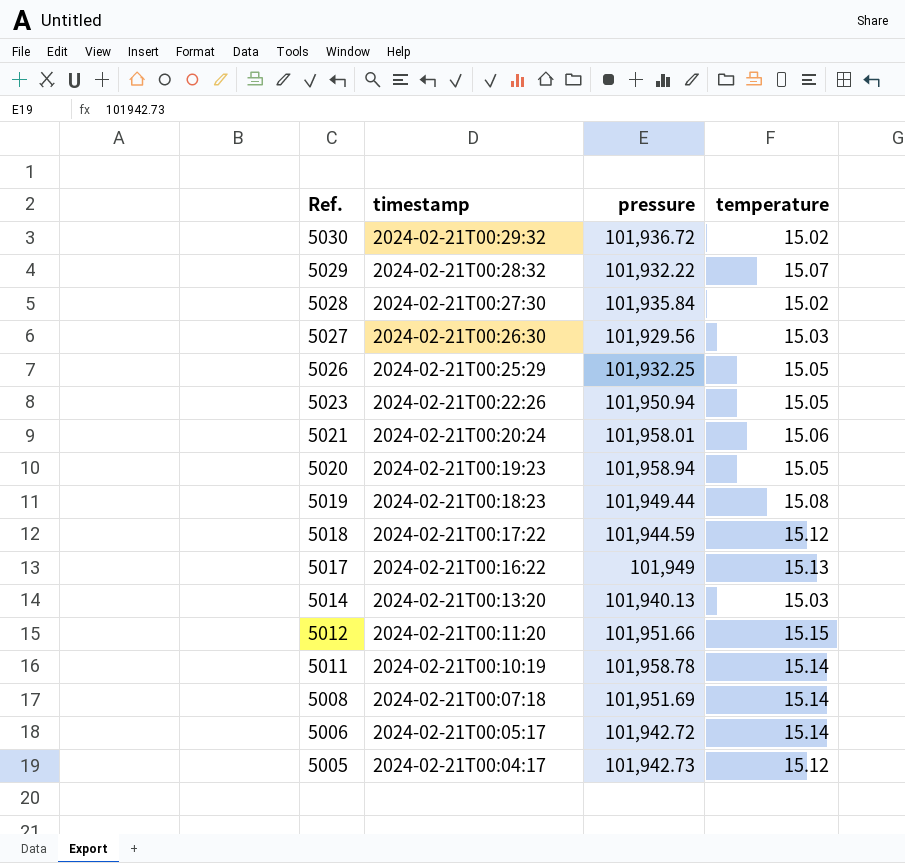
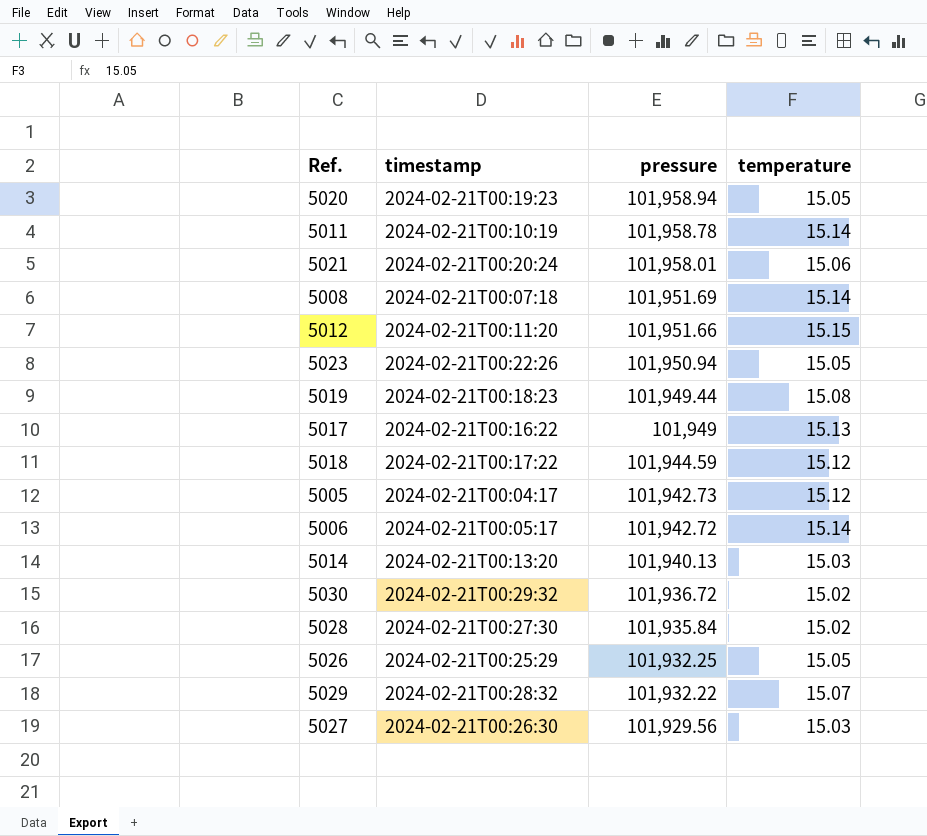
row order: Ref. descending -> pressure descending

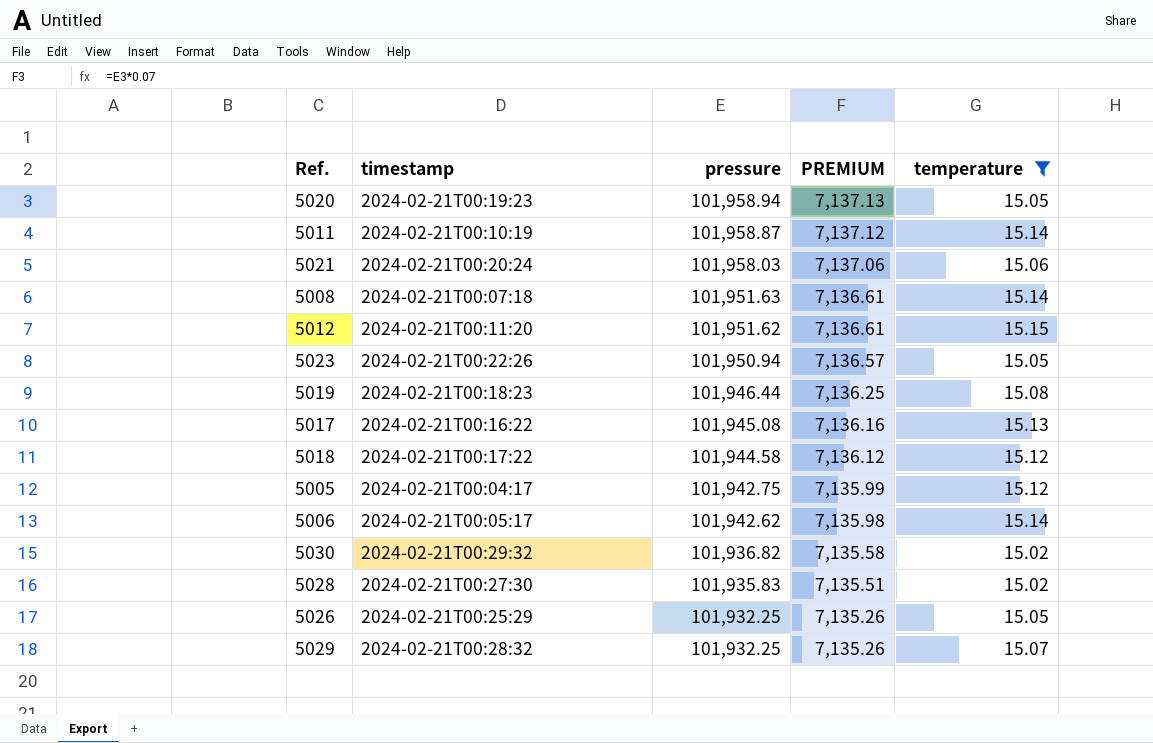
filter: none -> temperature != 15.03
column PREMIUM | formula: none -> [pressure] * 0.07
5011 | pressure: 101,958.78 -> 101,958.87
5021 | pressure: 101,958.01 -> 101,958.03
5008 | pressure: 101,951.69 -> 101,951.63
5012 | pressure: 101,951.66 -> 101,951.62
5019 | pressure: 101,949.44 -> 101,946.44
5017 | pressure: 101,949 -> 101,945.08
5018 | pressure: 101,944.59 -> 101,944.58
5005 | pressure: 101,942.73 -> 101,942.75
5006 | pressure: 101,942.72 -> 101,942.62
5030 | pressure: 101,936.72 -> 101,936.82
5028 | pressure: 101,935.84 -> 101,935.83
5029 | pressure: 101,932.22 -> 101,932.25

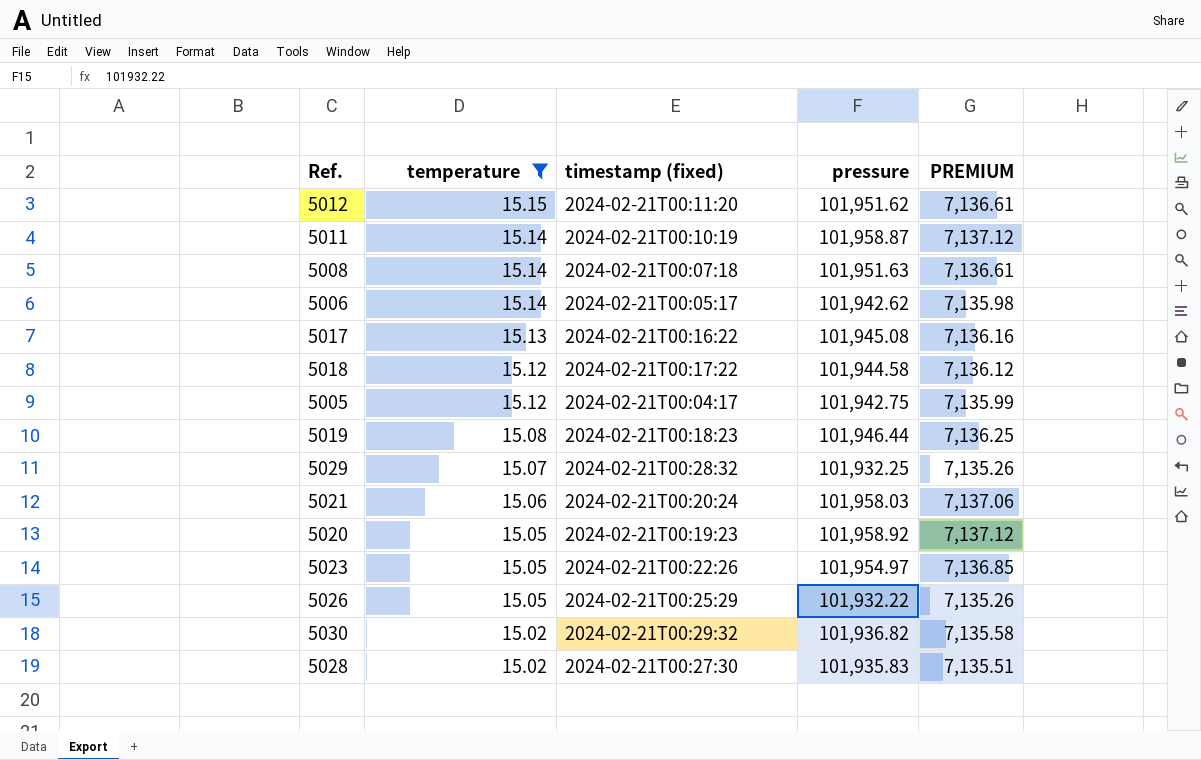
row order: pressure descending -> temperature descending
column temperature | position: 5 -> 2
column name: timestamp -> timestamp (fixed)
5020 | pressure: 101,958.94 -> 101,958.92
5020 | PREMIUM: 7,137.13 -> 7,137.12
5023 | pressure: 101,950.94 -> 101,954.97
5023 | PREMIUM: 7,136.57 -> 7,136.85
5026 | pressure: 101,932.25 -> 101,932.22

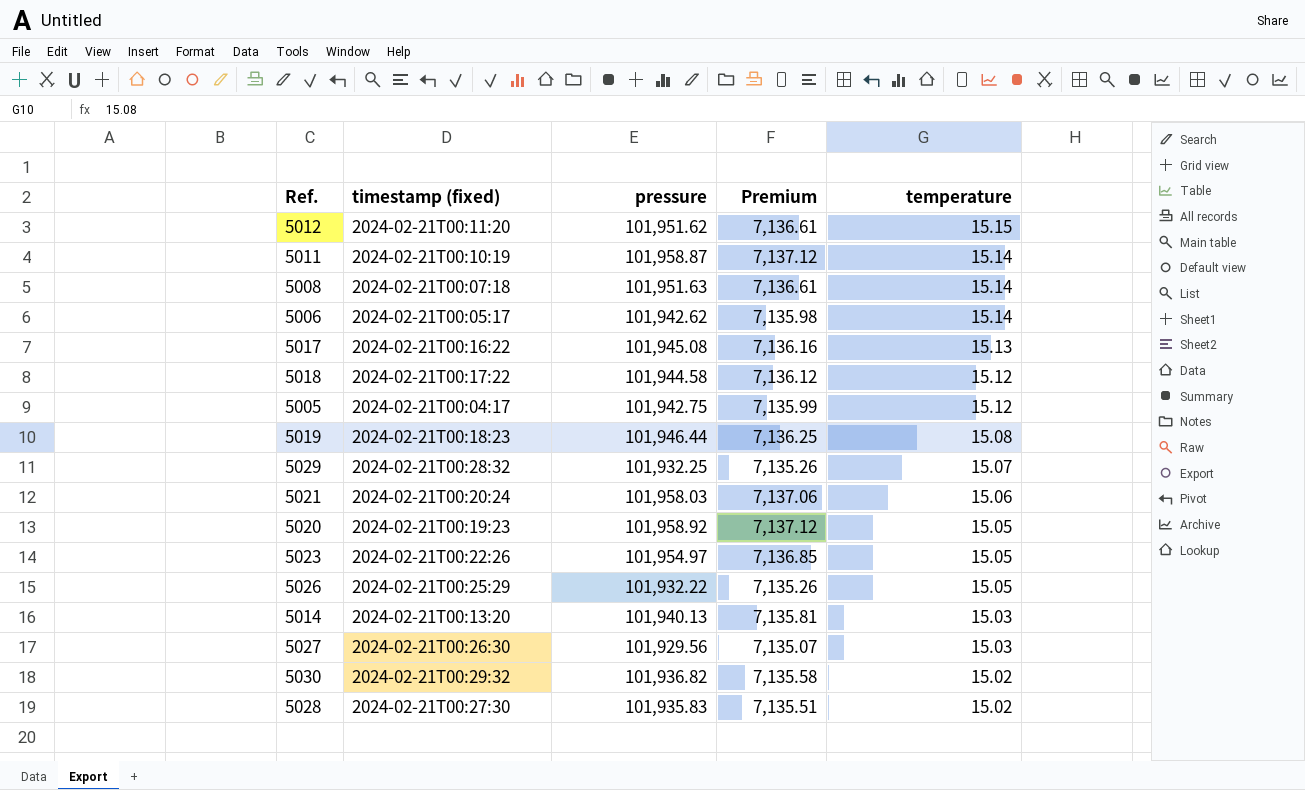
filter: temperature != 15.03 -> none
column name: PREMIUM -> Premium
column temperature | position: 2 -> 5

